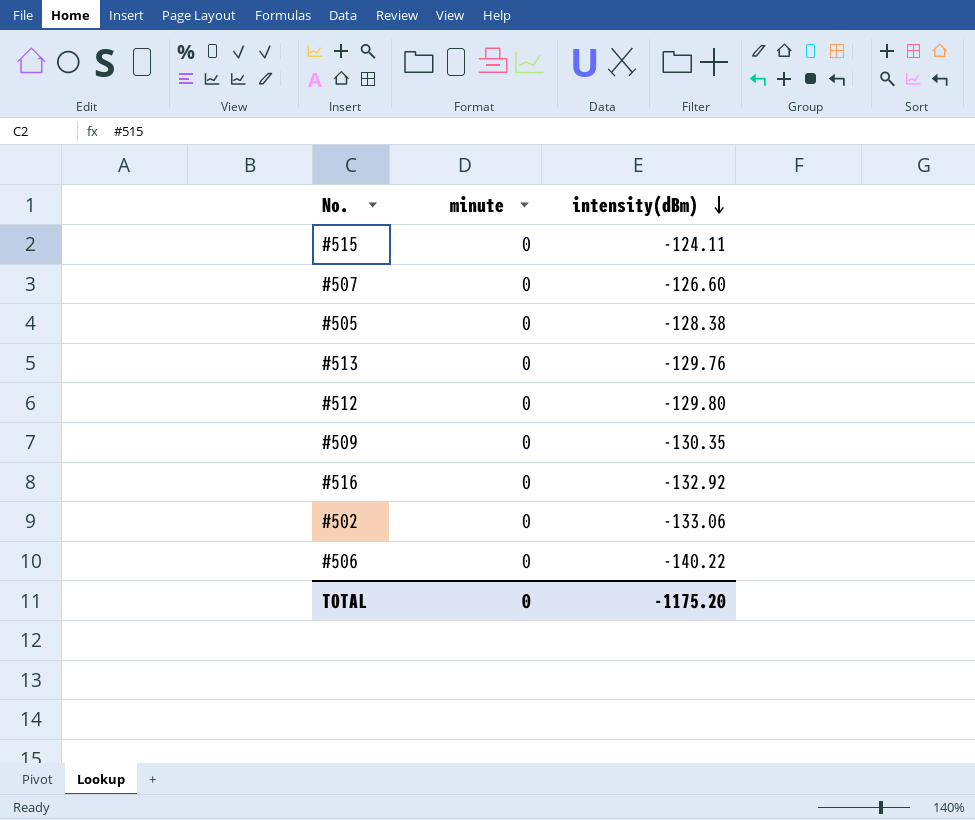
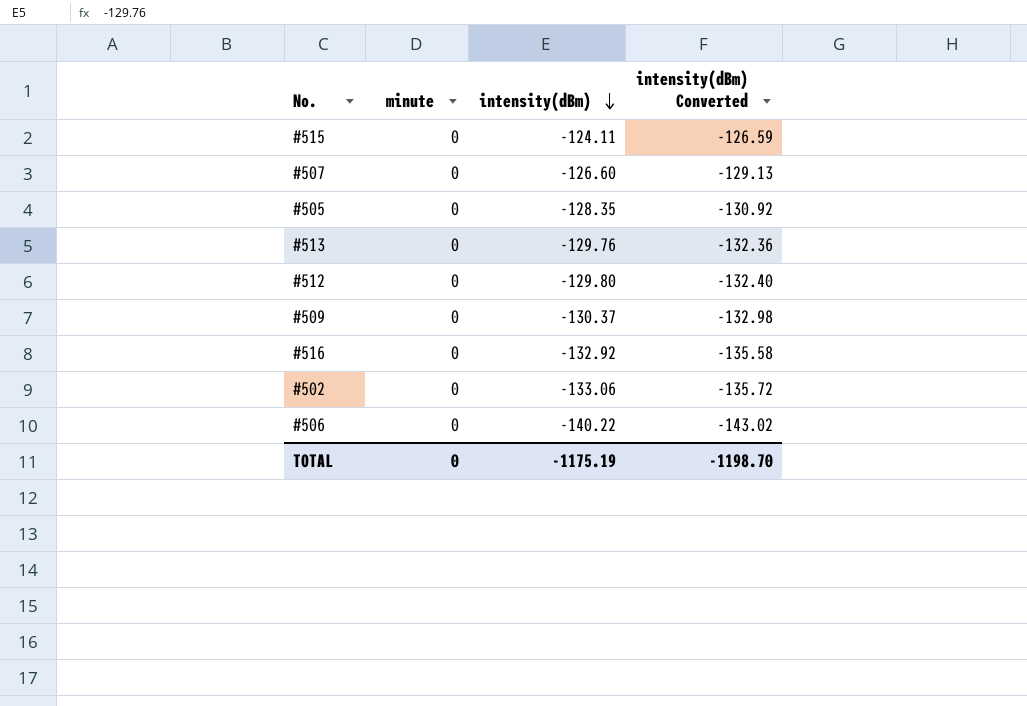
column intensity(dBm) Converted | formula: none -> [intensity(dBm)] * 1.02
#505 | intensity(dBm): -128.38 -> -128.35
#509 | intensity(dBm): -130.35 -> -130.37
TOTAL | intensity(dBm): -1175.20 -> -1175.19

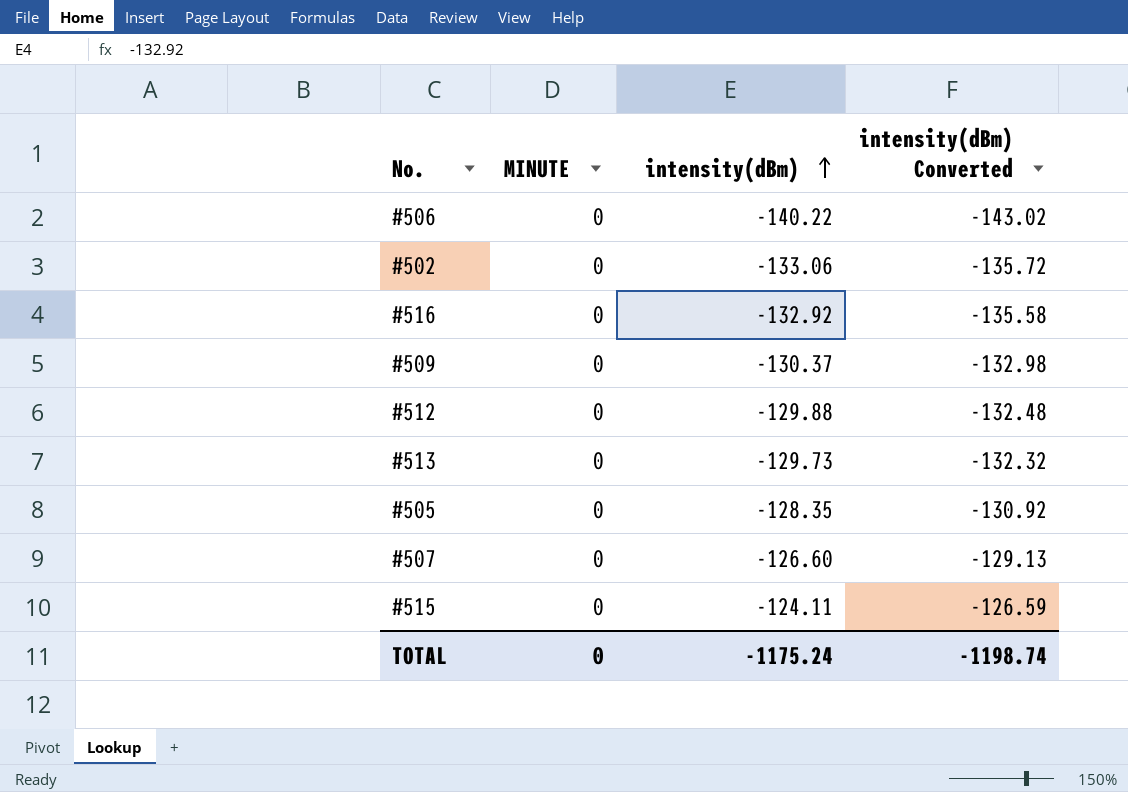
row order: intensity(dBm) descending -> intensity(dBm) ascending
column name: minute -> MINUTE
#512 | intensity(dBm): -129.80 -> -129.88
#512 | intensity(dBm) Converted: -132.40 -> -132.48
#513 | intensity(dBm): -129.76 -> -129.73
#513 | intensity(dBm) Converted: -132.36 -> -132.32
TOTAL | intensity(dBm): -1175.19 -> -1175.24
TOTAL | intensity(dBm) Converted: -1198.70 -> -1198.74

